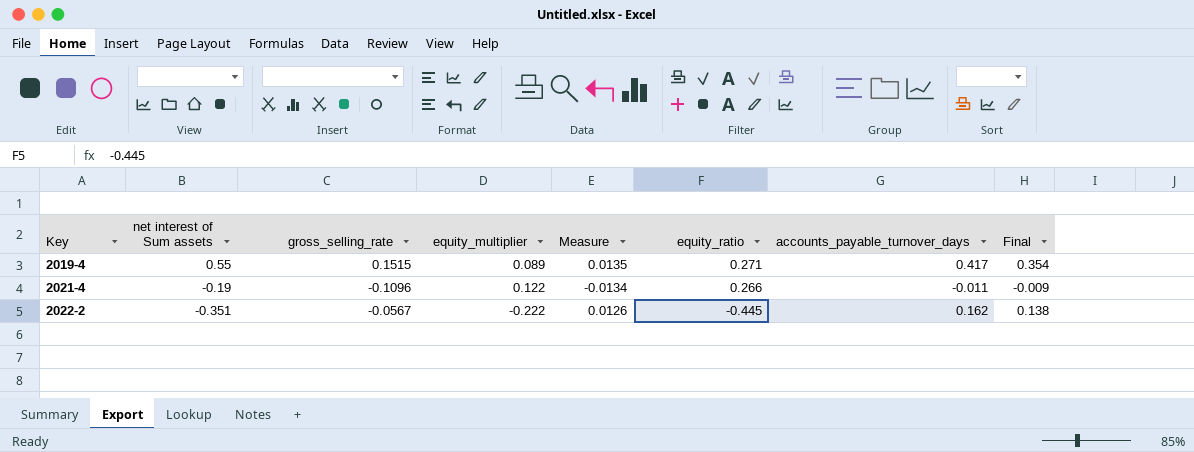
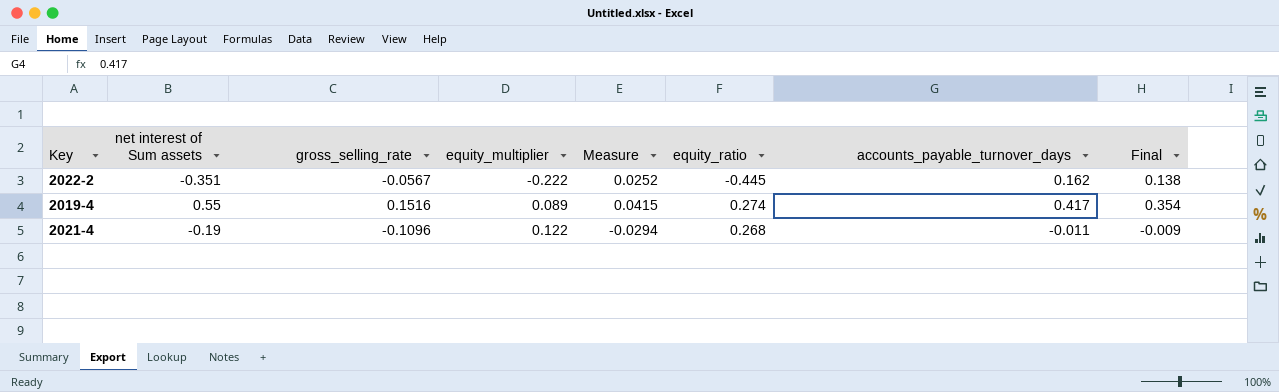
row order: Key ascending -> equity_multiplier ascending
column Measure | formula: [gross_selling_rate] * [equity_multiplier] -> [gross_selling_rate] * [equity_ratio]
2019-4 | gross_selling_rate: 0.1515 -> 0.1516
2019-4 | equity_ratio: 0.271 -> 0.274
2021-4 | equity_ratio: 0.266 -> 0.268

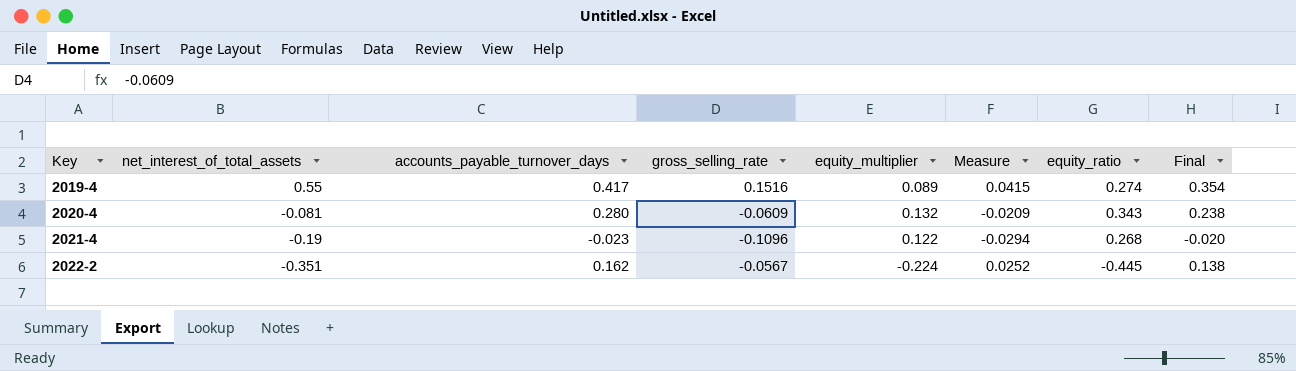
row order: equity_multiplier ascending -> Key ascending
column name: net interest of Sum assets -> net_interest_of_total_assets
column accounts_payable_turnover_days | position: 7 -> 3
row 2020-4: none -> -0.081 | 0.280 | -0.0609 | 0.132 | -0.0209 | 0.343 | 0.238
2021-4 | accounts_payable_turnover_days: -0.011 -> -0.023
2021-4 | Final: -0.009 -> -0.020
2022-2 | equity_multiplier: -0.222 -> -0.224

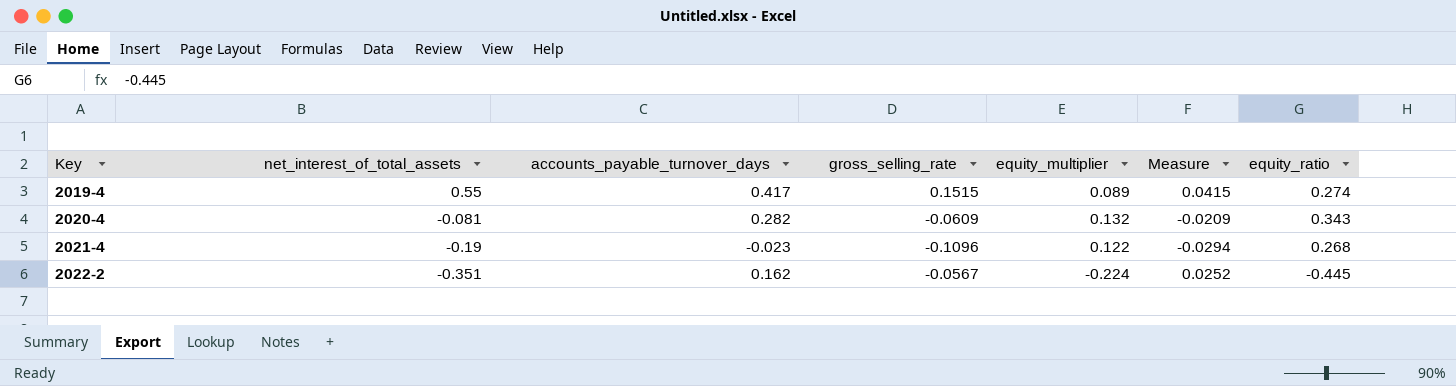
column Final | formula: [accounts_payable_turnover_days] * 0.85 -> none
2019-4 | gross_selling_rate: 0.1516 -> 0.1515
2020-4 | accounts_payable_turnover_days: 0.280 -> 0.282

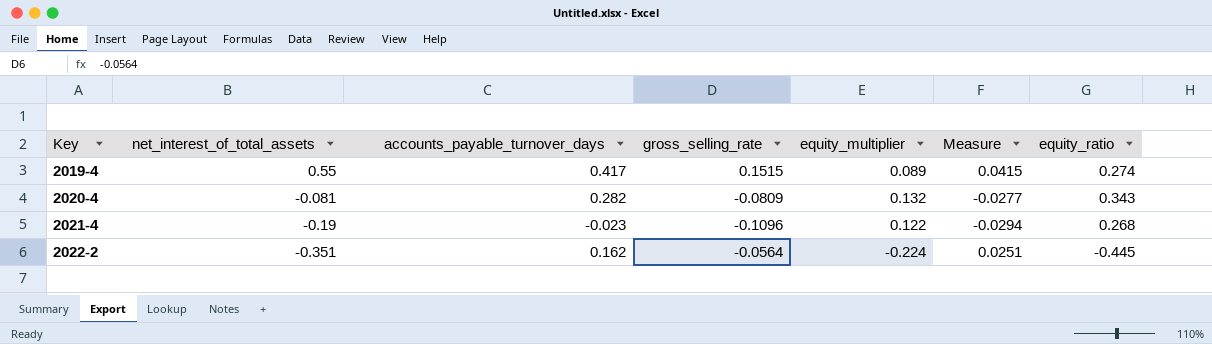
2020-4 | gross_selling_rate: -0.0609 -> -0.0809
2020-4 | Measure: -0.0209 -> -0.0277
2022-2 | gross_selling_rate: -0.0567 -> -0.0564
2022-2 | Measure: 0.0252 -> 0.0251

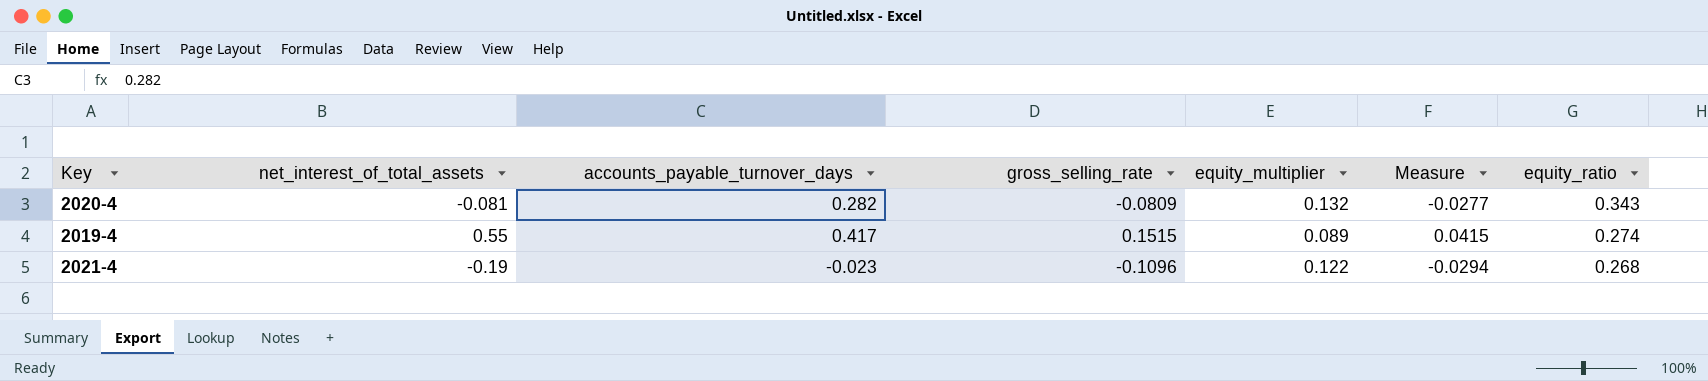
row order: Key ascending -> equity_ratio descending
row 2022-2: -0.351 | 0.162 | -0.0564 | -0.224 | 0.0251 | -0.445 -> none

